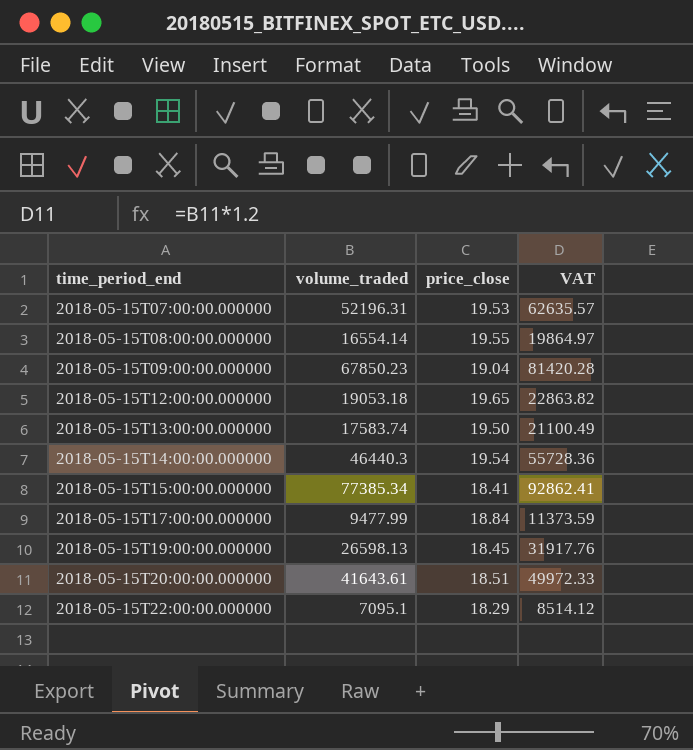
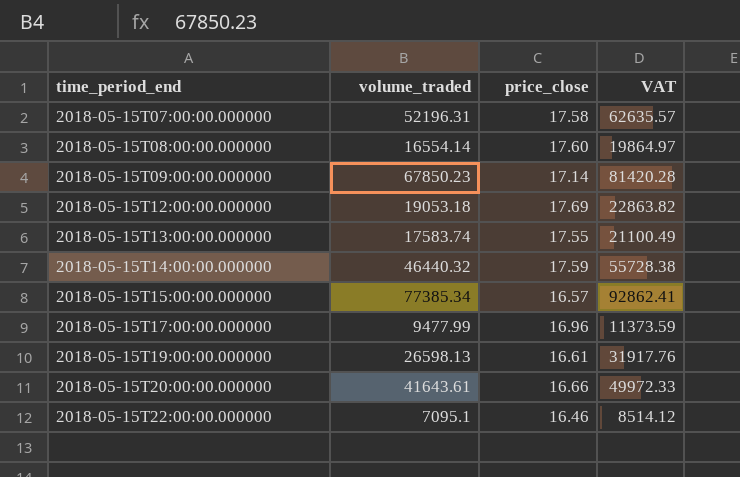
2018-05-15T07:00:00.000000 | price_close: 19.53 -> 17.58
2018-05-15T08:00:00.000000 | price_close: 19.55 -> 17.60
2018-05-15T09:00:00.000000 | price_close: 19.04 -> 17.14
2018-05-15T12:00:00.000000 | price_close: 19.65 -> 17.69
2018-05-15T13:00:00.000000 | price_close: 19.50 -> 17.55
2018-05-15T14:00:00.000000 | volume_traded: 46440.3 -> 46440.32
2018-05-15T14:00:00.000000 | price_close: 19.54 -> 17.59
2018-05-15T14:00:00.000000 | VAT: 55728.36 -> 55728.38
2018-05-15T15:00:00.000000 | price_close: 18.41 -> 16.57
2018-05-15T17:00:00.000000 | price_close: 18.84 -> 16.96
2018-05-15T19:00:00.000000 | price_close: 18.45 -> 16.61
2018-05-15T20:00:00.000000 | price_close: 18.51 -> 16.66
2018-05-15T22:00:00.000000 | price_close: 18.29 -> 16.46

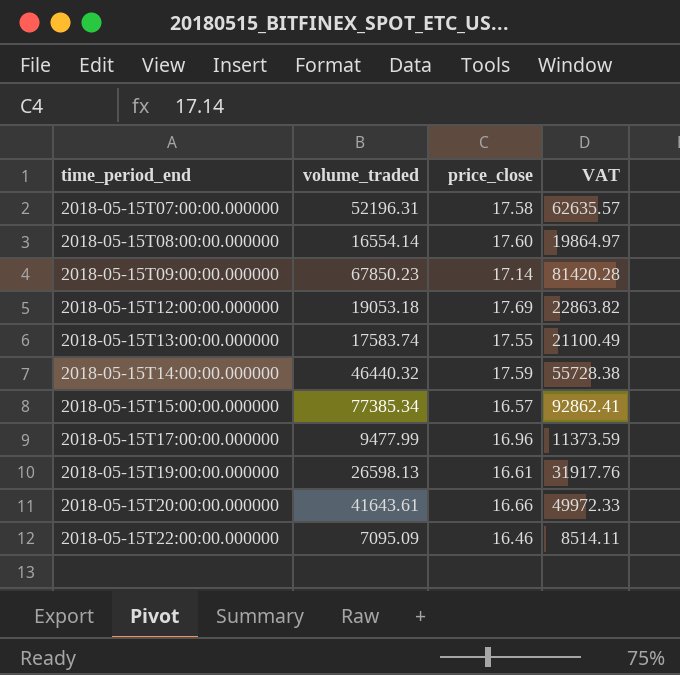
2018-05-15T22:00:00.000000 | volume_traded: 7095.1 -> 7095.09
2018-05-15T22:00:00.000000 | VAT: 8514.12 -> 8514.11

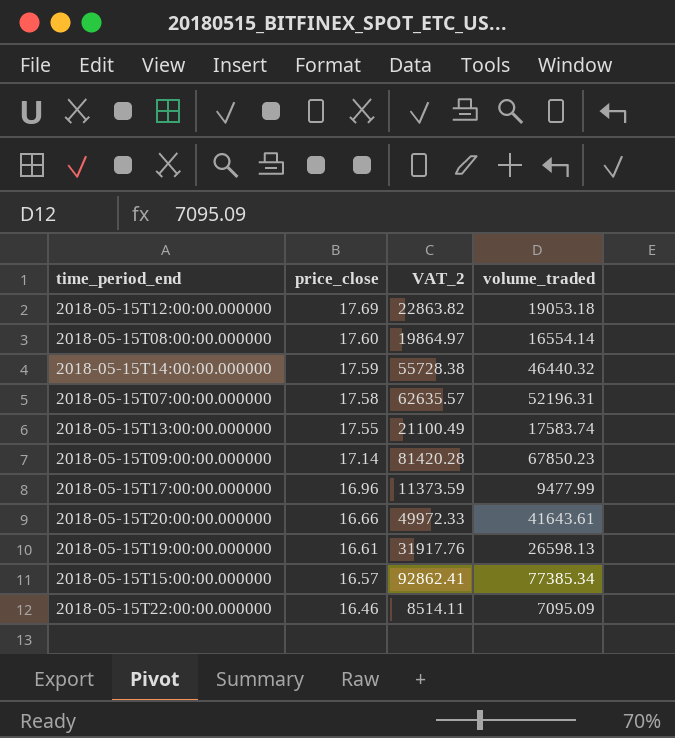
row order: time_period_end ascending -> price_close descending
column name: VAT -> VAT_2
column volume_traded | position: 2 -> 4

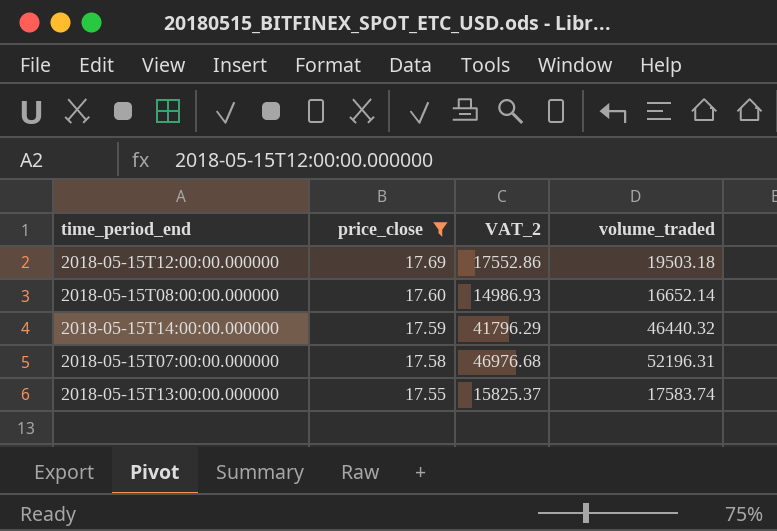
filter: none -> price_close >= 17.55
column VAT_2 | formula: [volume_traded] * 1.2 -> [volume_traded] * 0.9
2018-05-15T12:00:00.000000 | volume_traded: 19053.18 -> 19503.18
2018-05-15T08:00:00.000000 | volume_traded: 16554.14 -> 16652.14

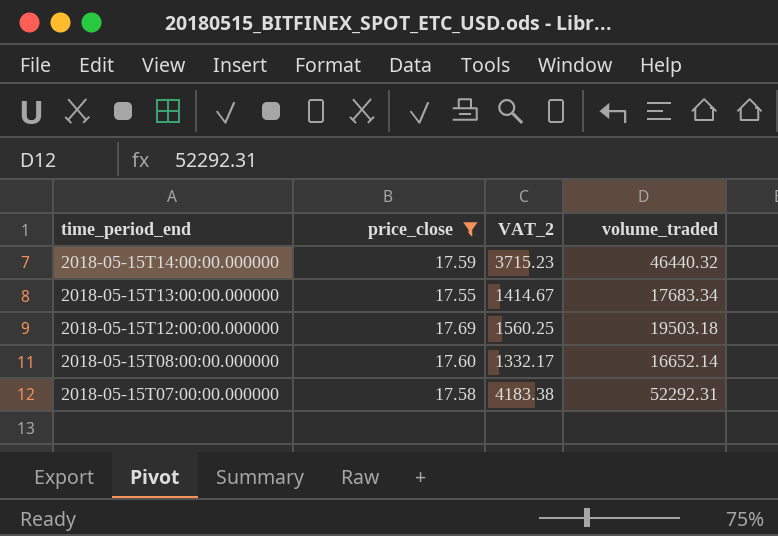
row order: price_close descending -> time_period_end descending
column VAT_2 | formula: [volume_traded] * 0.9 -> [volume_traded] * 0.08
2018-05-15T13:00:00.000000 | volume_traded: 17583.74 -> 17683.34
2018-05-15T07:00:00.000000 | volume_traded: 52196.31 -> 52292.31

